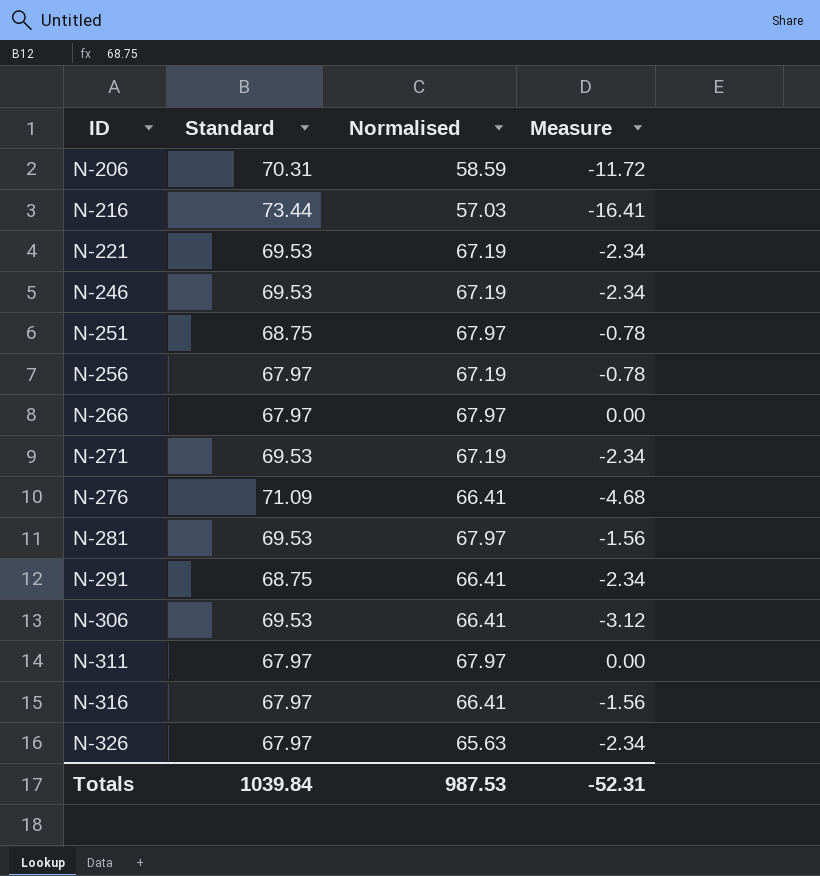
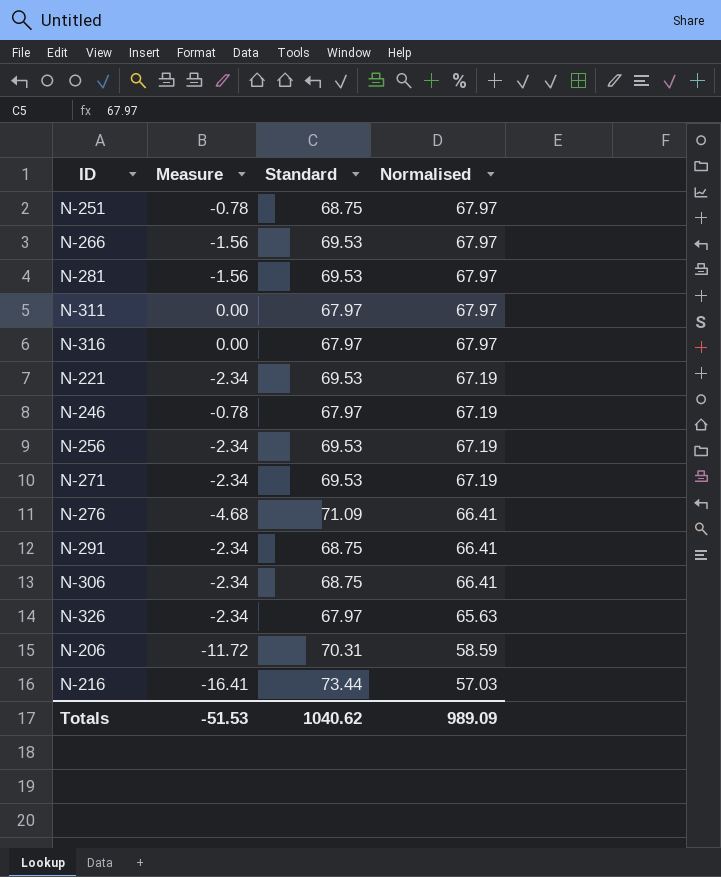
row order: ID ascending -> Normalised descending
column Measure | position: 4 -> 2
N-266 | Measure: 0.00 -> -1.56
N-266 | Standard: 67.97 -> 69.53
N-316 | Measure: -1.56 -> 0.00
N-316 | Normalised: 66.41 -> 67.97
N-246 | Measure: -2.34 -> -0.78
N-246 | Standard: 69.53 -> 67.97
N-256 | Measure: -0.78 -> -2.34
N-256 | Standard: 67.97 -> 69.53
N-306 | Measure: -3.12 -> -2.34
N-306 | Standard: 69.53 -> 68.75
Totals | Measure: -52.31 -> -51.53
Totals | Standard: 1039.84 -> 1040.62
Totals | Normalised: 987.53 -> 989.09

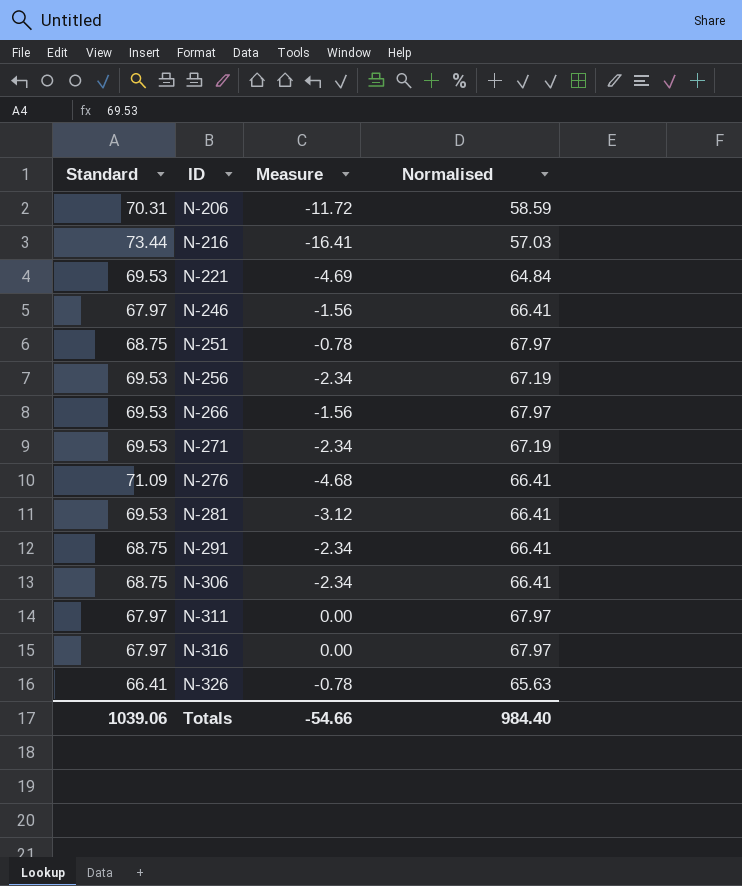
row order: Normalised descending -> ID ascending
column Standard | position: 3 -> 1
N-221 | Measure: -2.34 -> -4.69
N-221 | Normalised: 67.19 -> 64.84
N-246 | Measure: -0.78 -> -1.56
N-246 | Normalised: 67.19 -> 66.41
N-281 | Measure: -1.56 -> -3.12
N-281 | Normalised: 67.97 -> 66.41
N-326 | Standard: 67.97 -> 66.41
N-326 | Measure: -2.34 -> -0.78
Totals | Standard: 1040.62 -> 1039.06
Totals | Measure: -51.53 -> -54.66
Totals | Normalised: 989.09 -> 984.40

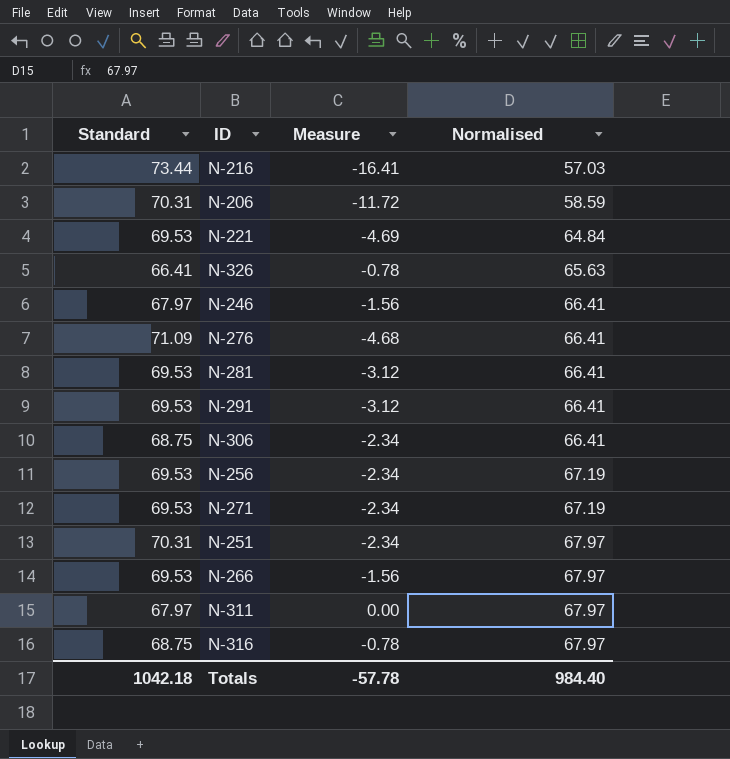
row order: ID ascending -> Normalised ascending
N-291 | Standard: 68.75 -> 69.53
N-291 | Measure: -2.34 -> -3.12
N-251 | Standard: 68.75 -> 70.31
N-251 | Measure: -0.78 -> -2.34
N-316 | Standard: 67.97 -> 68.75
N-316 | Measure: 0.00 -> -0.78
Totals | Standard: 1039.06 -> 1042.18
Totals | Measure: -54.66 -> -57.78

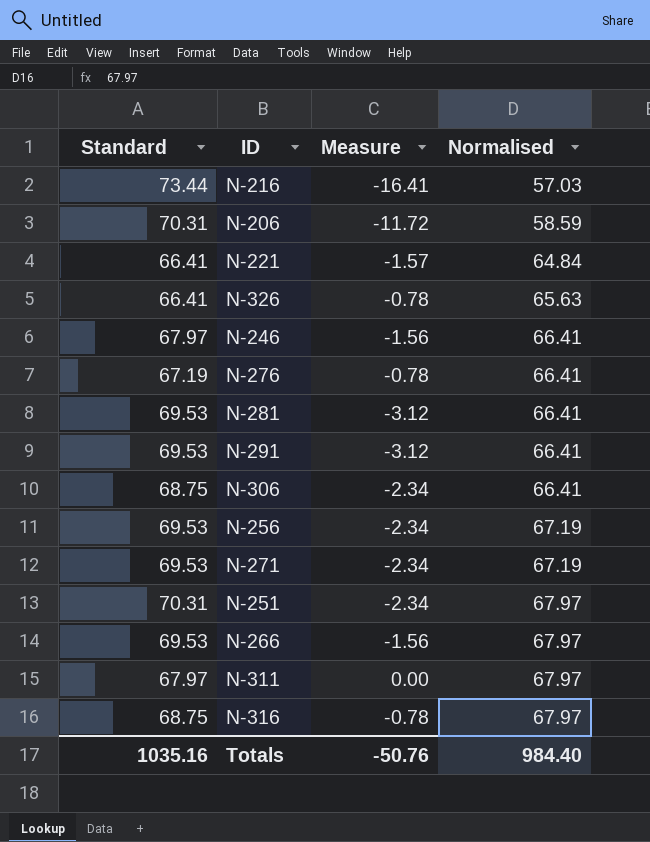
N-221 | Standard: 69.53 -> 66.41
N-221 | Measure: -4.69 -> -1.57
N-276 | Standard: 71.09 -> 67.19
N-276 | Measure: -4.68 -> -0.78
Totals | Standard: 1042.18 -> 1035.16
Totals | Measure: -57.78 -> -50.76

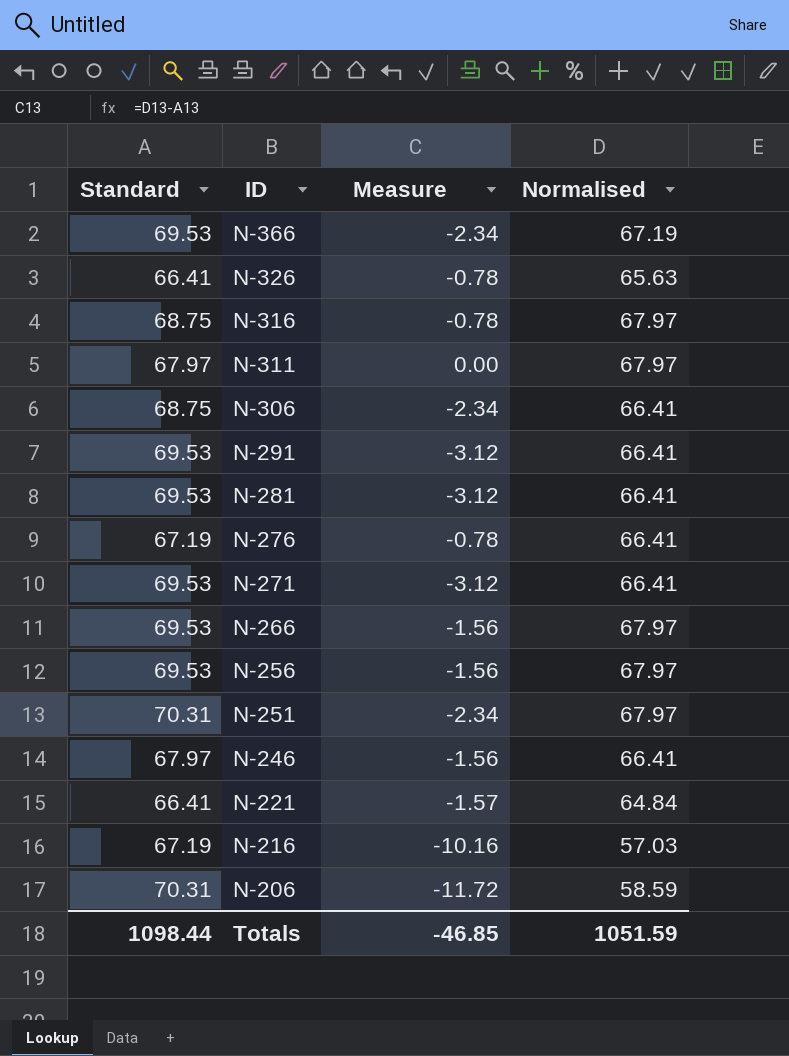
row order: Normalised ascending -> ID descending
row N-366: none -> 69.53 | -2.34 | 67.19
N-271 | Measure: -2.34 -> -3.12
N-271 | Normalised: 67.19 -> 66.41
N-256 | Measure: -2.34 -> -1.56
N-256 | Normalised: 67.19 -> 67.97
N-216 | Standard: 73.44 -> 67.19
N-216 | Measure: -16.41 -> -10.16
Totals | Standard: 1035.16 -> 1098.44
Totals | Measure: -50.76 -> -46.85
Totals | Normalised: 984.40 -> 1051.59

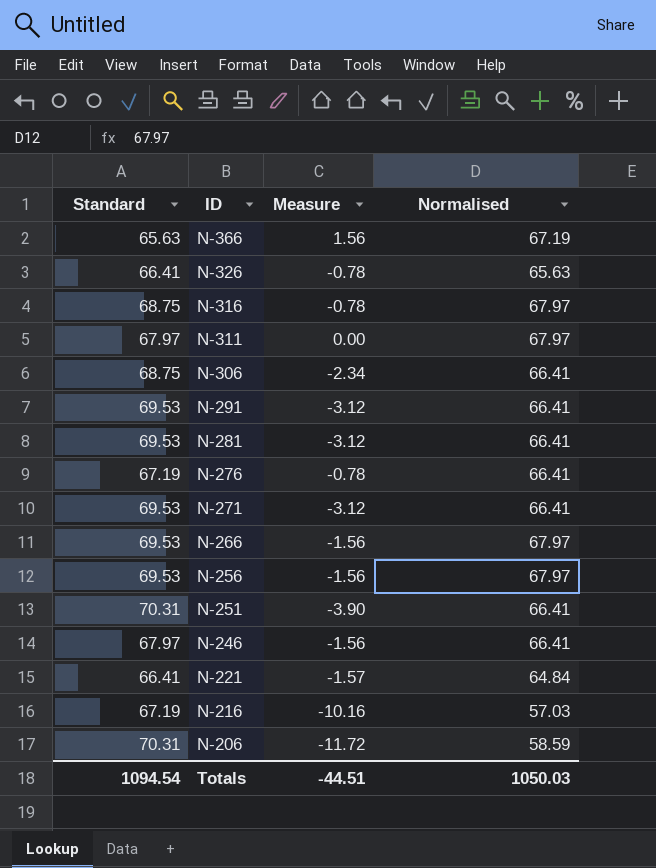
N-366 | Standard: 69.53 -> 65.63
N-366 | Measure: -2.34 -> 1.56
N-251 | Measure: -2.34 -> -3.90
N-251 | Normalised: 67.97 -> 66.41
Totals | Standard: 1098.44 -> 1094.54
Totals | Measure: -46.85 -> -44.51
Totals | Normalised: 1051.59 -> 1050.03

